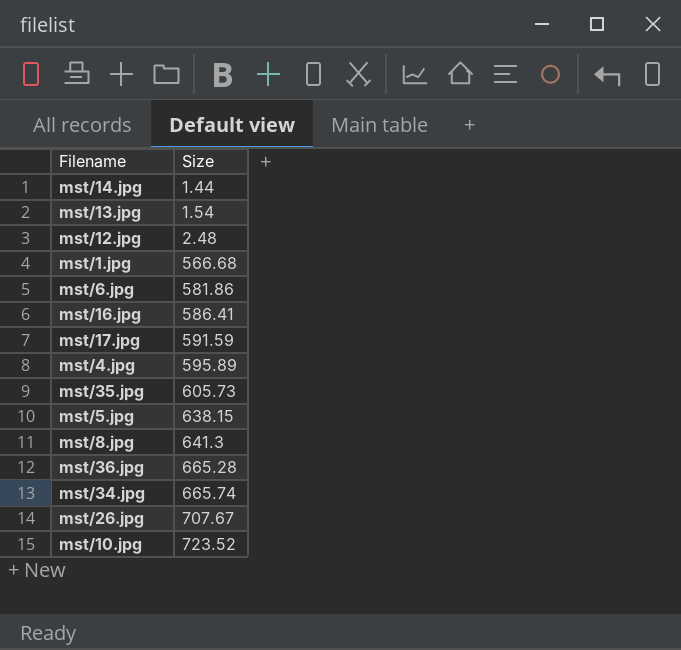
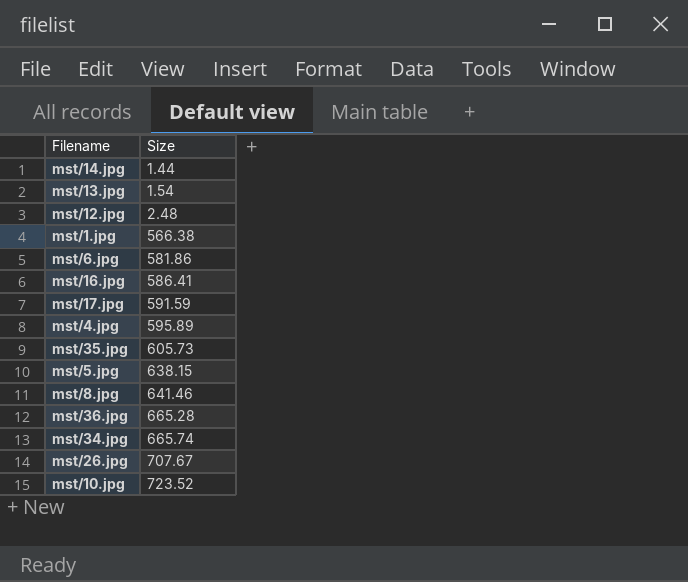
mst/1.jpg | Size: 566.68 -> 566.38
mst/8.jpg | Size: 641.3 -> 641.46

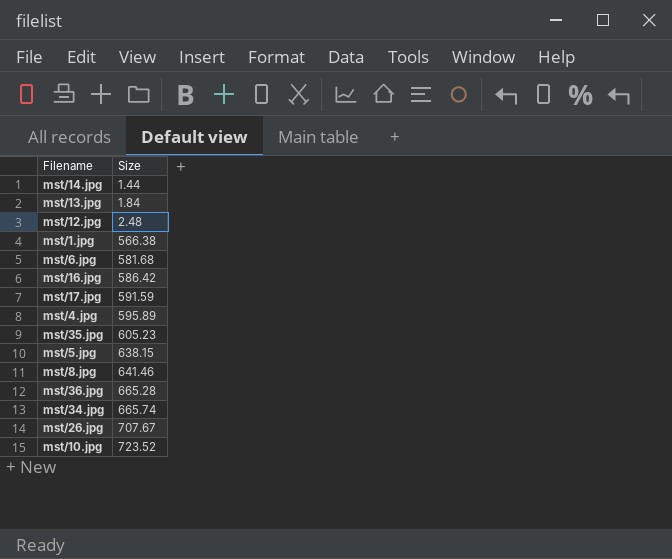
mst/13.jpg | Size: 1.54 -> 1.84
mst/6.jpg | Size: 581.86 -> 581.68
mst/16.jpg | Size: 586.41 -> 586.42
mst/35.jpg | Size: 605.73 -> 605.23

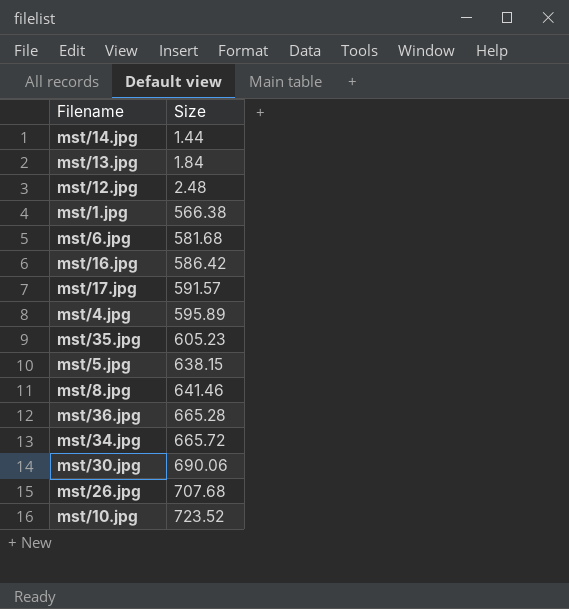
mst/17.jpg | Size: 591.59 -> 591.57
mst/34.jpg | Size: 665.74 -> 665.72
row mst/30.jpg: none -> 690.06
mst/26.jpg | Size: 707.67 -> 707.68

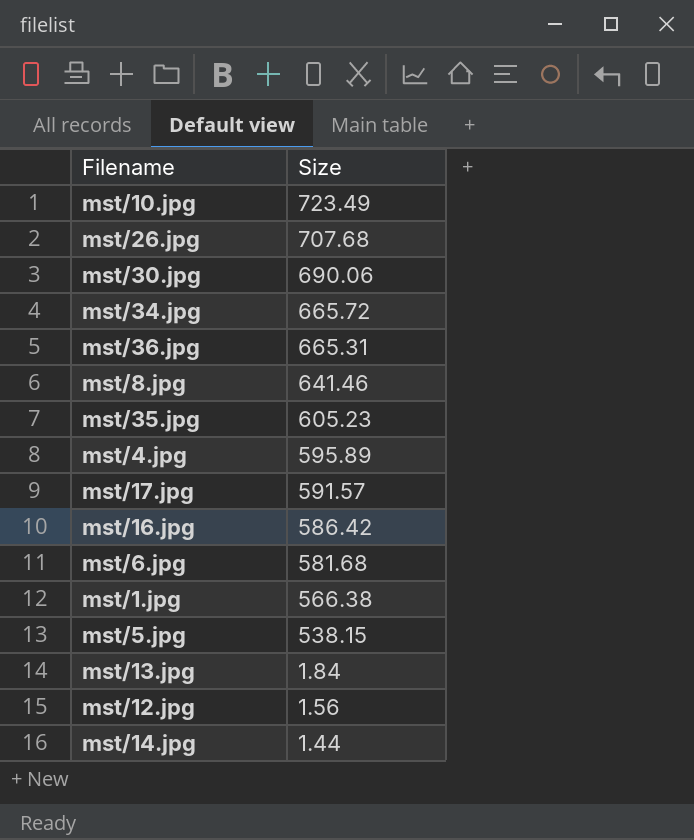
row order: Size ascending -> Size descending
mst/10.jpg | Size: 723.52 -> 723.49
mst/36.jpg | Size: 665.28 -> 665.31
mst/5.jpg | Size: 638.15 -> 538.15
mst/12.jpg | Size: 2.48 -> 1.56

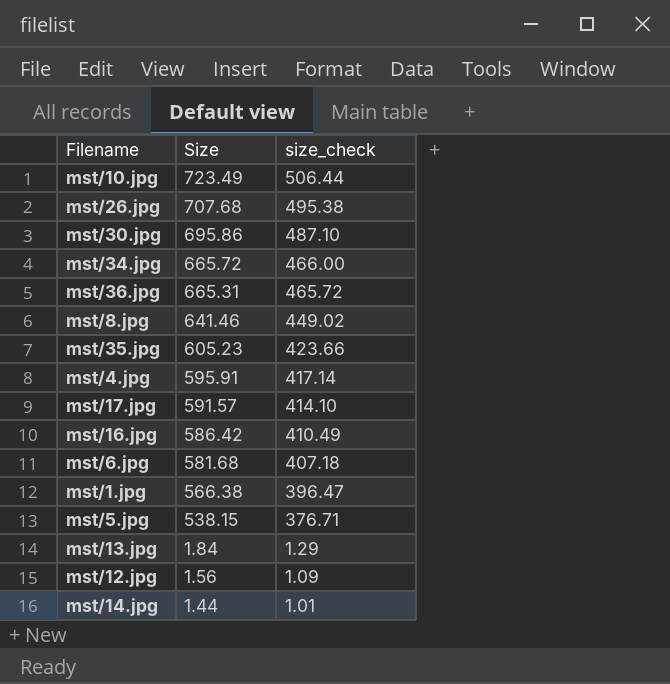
column size_check | formula: none -> [Size] * 0.7
mst/30.jpg | Size: 690.06 -> 695.86
mst/4.jpg | Size: 595.89 -> 595.91

